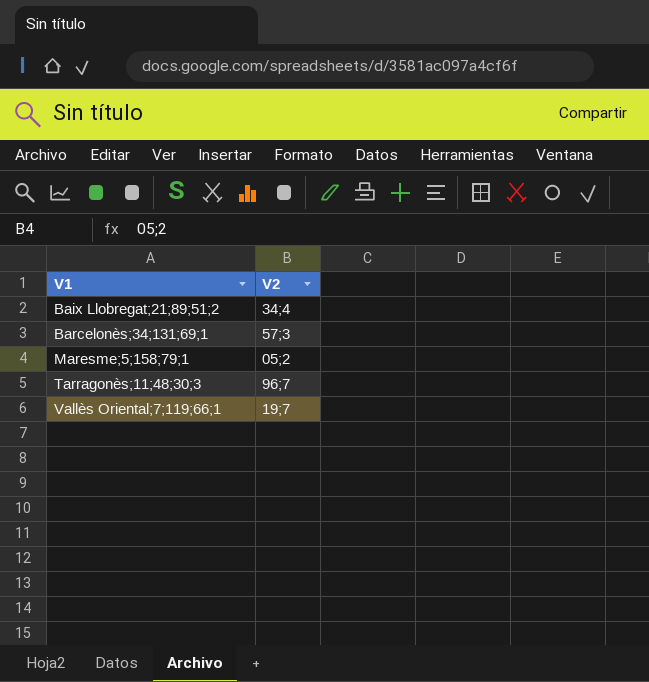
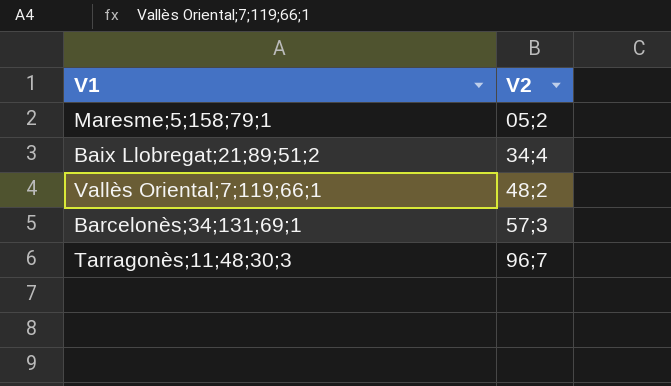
row order: V1 ascending -> V2 ascending
Vallès Oriental;7;119;66;1 | V2: 19;7 -> 48;2

